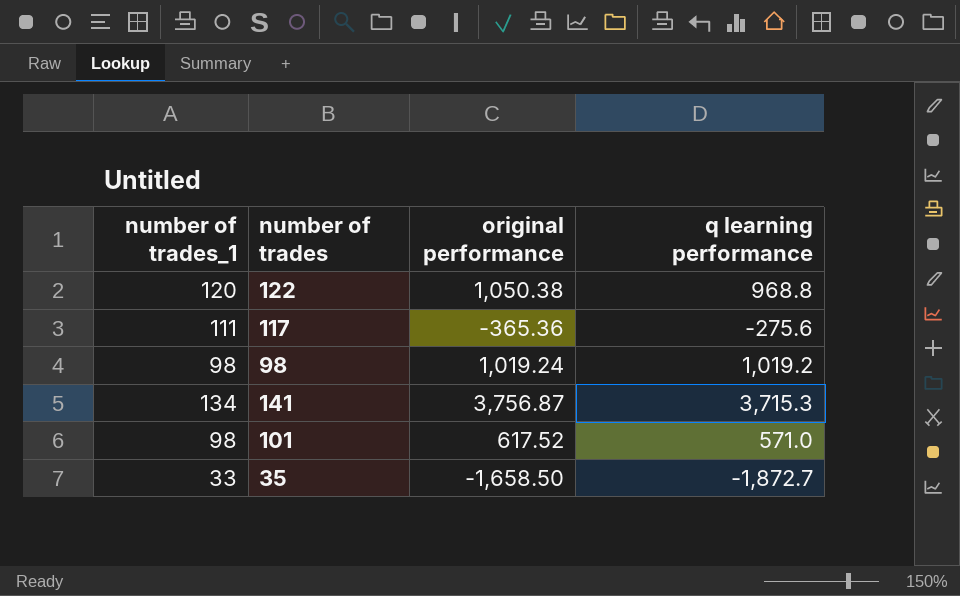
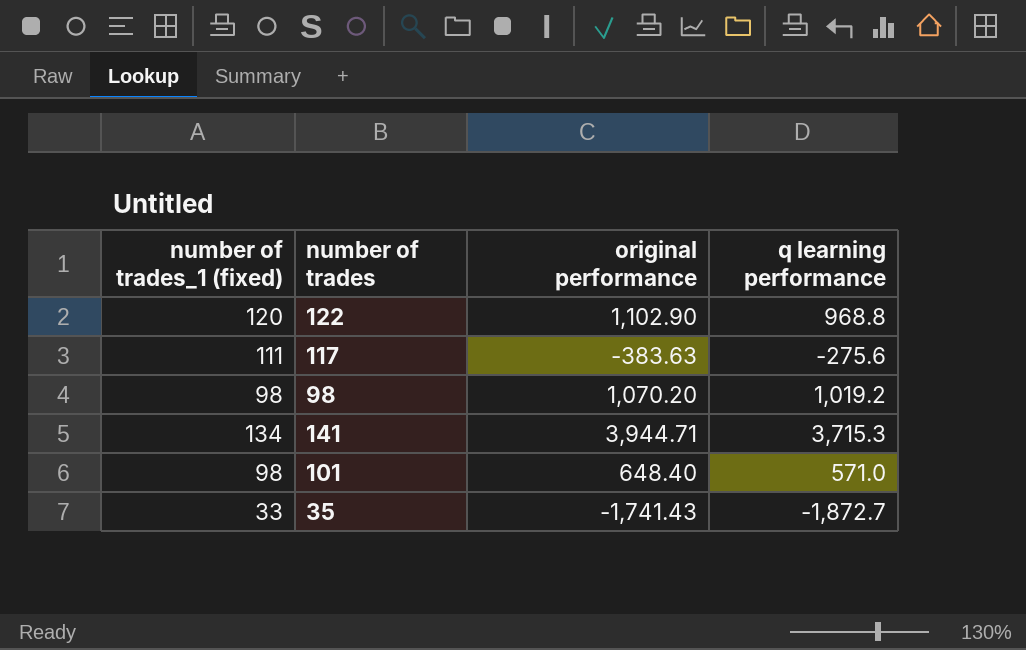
column name: number of trades_1 -> number of trades_1 (fixed)
122 | original performance: 1,050.38 -> 1,102.90
117 | original performance: -365.36 -> -383.63
98 | original performance: 1,019.24 -> 1,070.20
141 | original performance: 3,756.87 -> 3,944.71
101 | original performance: 617.52 -> 648.40
35 | original performance: -1,658.50 -> -1,741.43

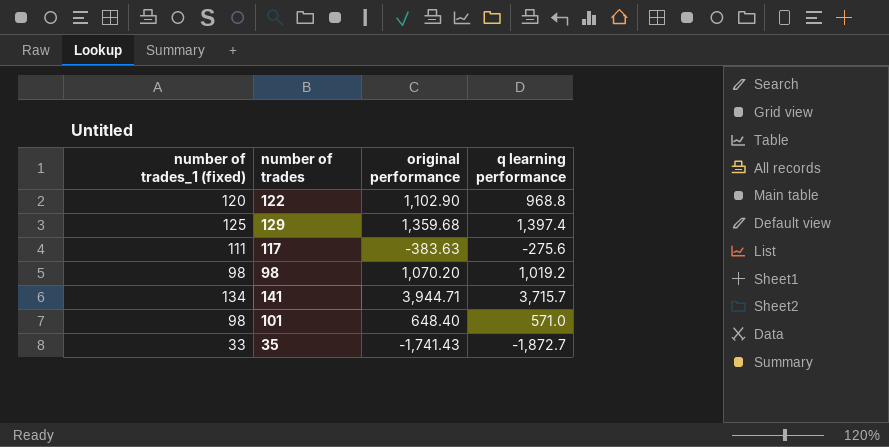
row 129: none -> 125 | 1,359.68 | 1,397.4
141 | q learning performance: 3,715.3 -> 3,715.7

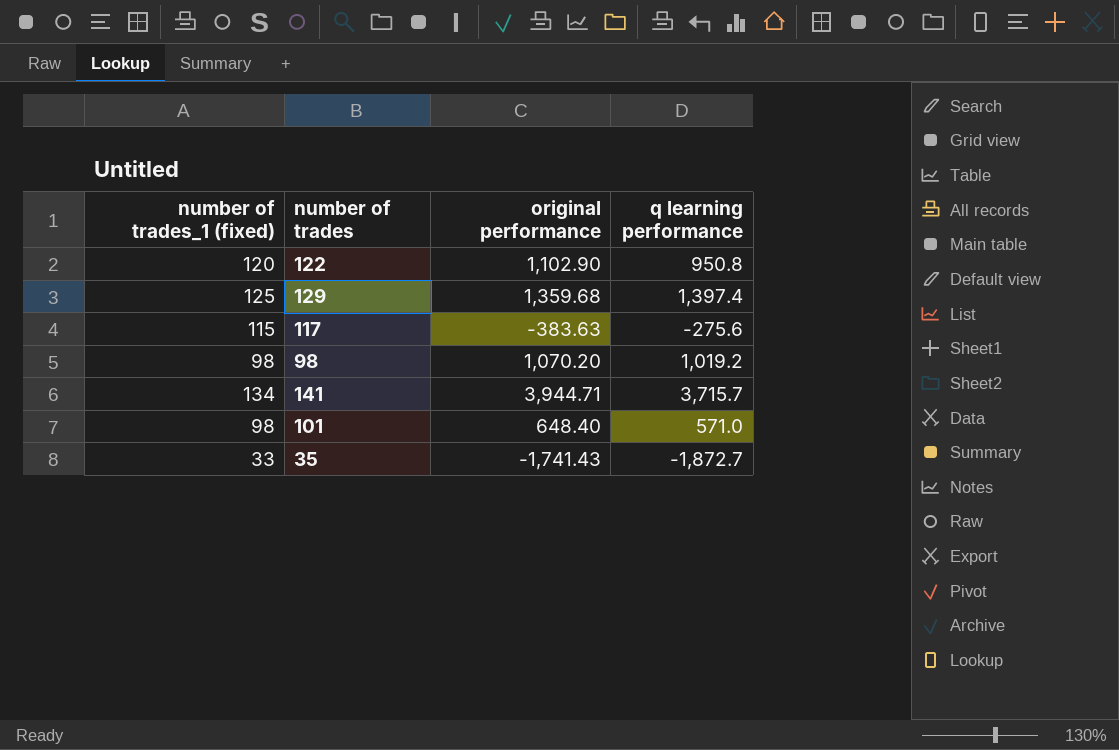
122 | q learning performance: 968.8 -> 950.8
117 | number of trades_1 (fixed): 111 -> 115

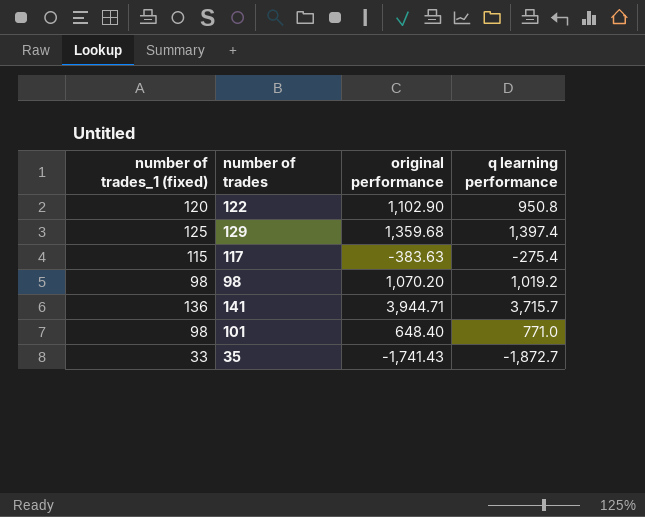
117 | q learning performance: -275.6 -> -275.4
141 | number of trades_1 (fixed): 134 -> 136
101 | q learning performance: 571.0 -> 771.0

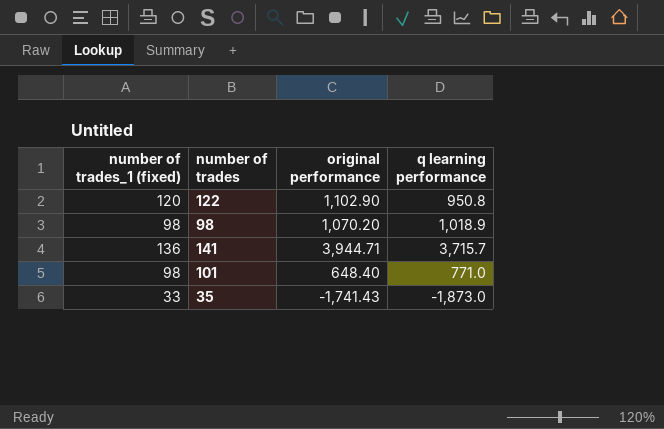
row 129: 125 | 1,359.68 | 1,397.4 -> none
row 117: 115 | -383.63 | -275.4 -> none
98 | q learning performance: 1,019.2 -> 1,018.9
35 | q learning performance: -1,872.7 -> -1,873.0

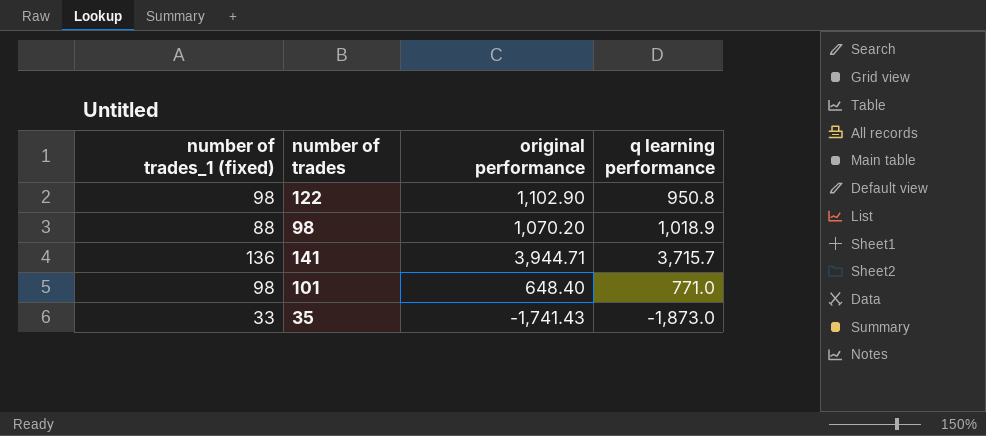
122 | number of trades_1 (fixed): 120 -> 98
98 | number of trades_1 (fixed): 98 -> 88

